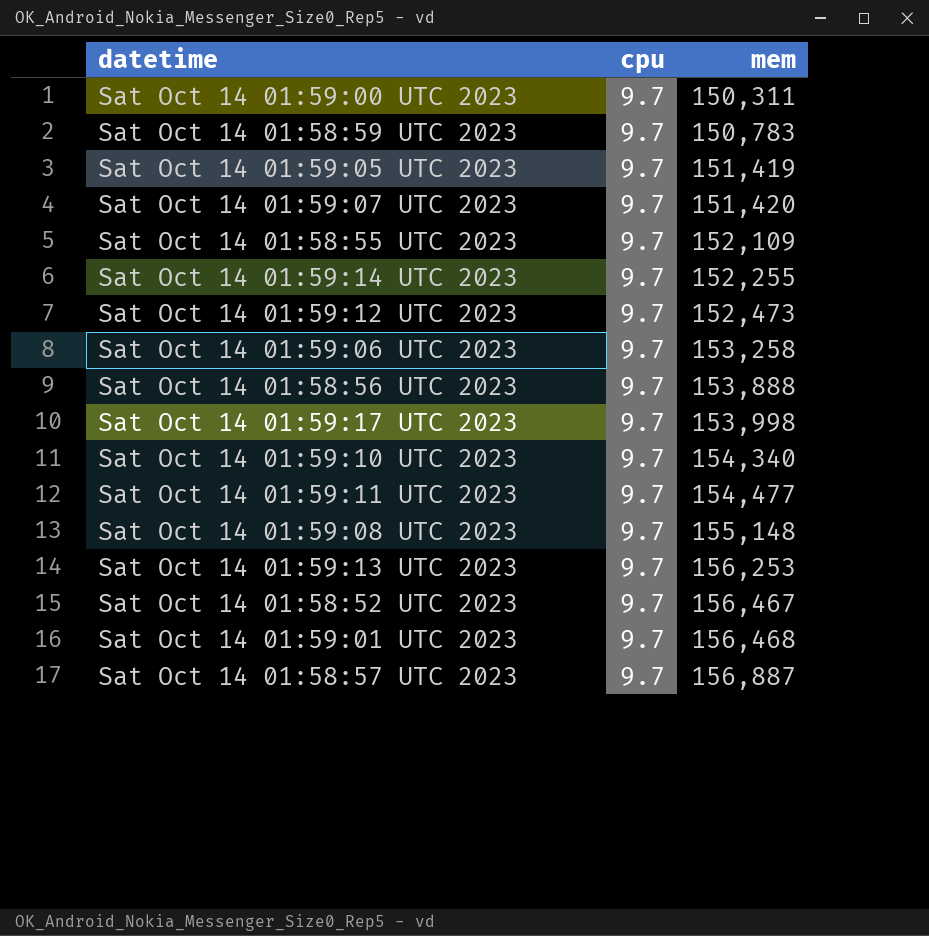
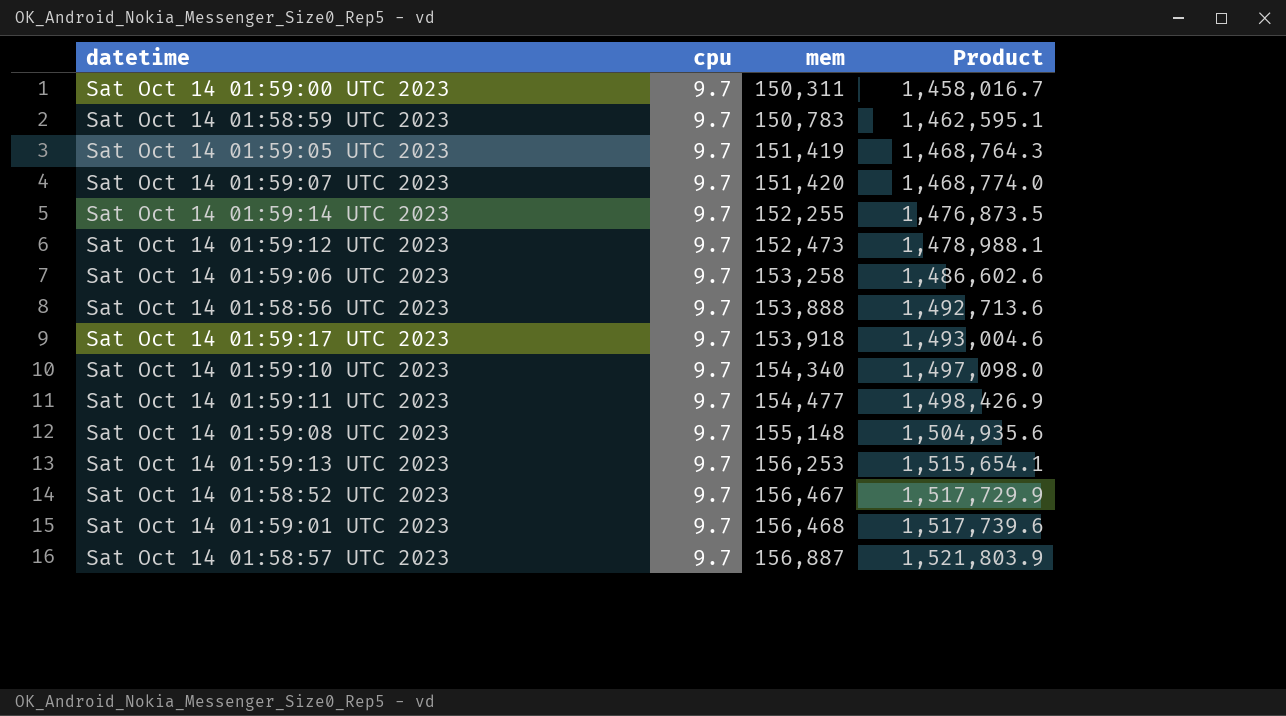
column Product | formula: none -> [cpu] * [mem]
row Sat Oct 14 01:58:55 UTC 2023: 9.7 | 152,109 -> none
Sat Oct 14 01:59:17 UTC 2023 | mem: 153,998 -> 153,918

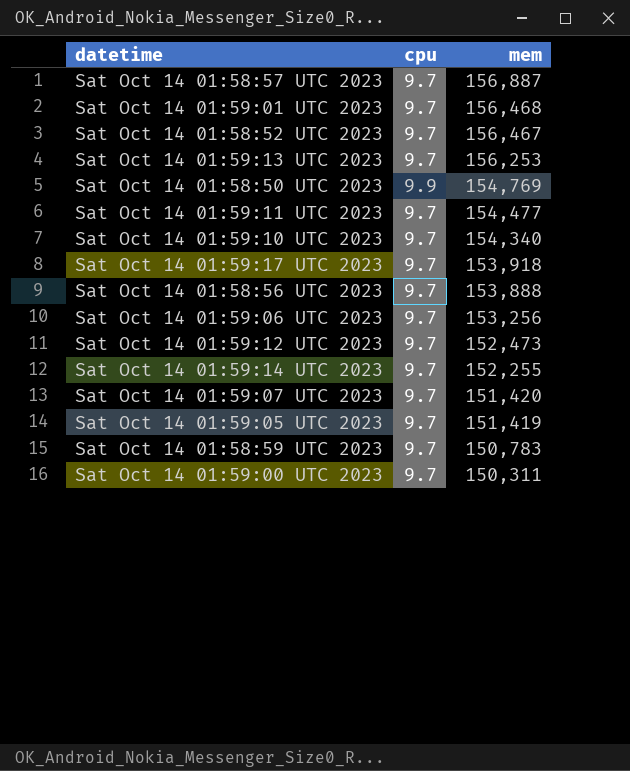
row order: mem ascending -> mem descending
column Product | formula: [cpu] * [mem] -> none
row Sat Oct 14 01:59:08 UTC 2023: 9.7 | 155,148 | 1,504,935.6 -> none
row Sat Oct 14 01:58:50 UTC 2023: none -> 9.9 | 154,769
Sat Oct 14 01:59:06 UTC 2023 | mem: 153,258 -> 153,256

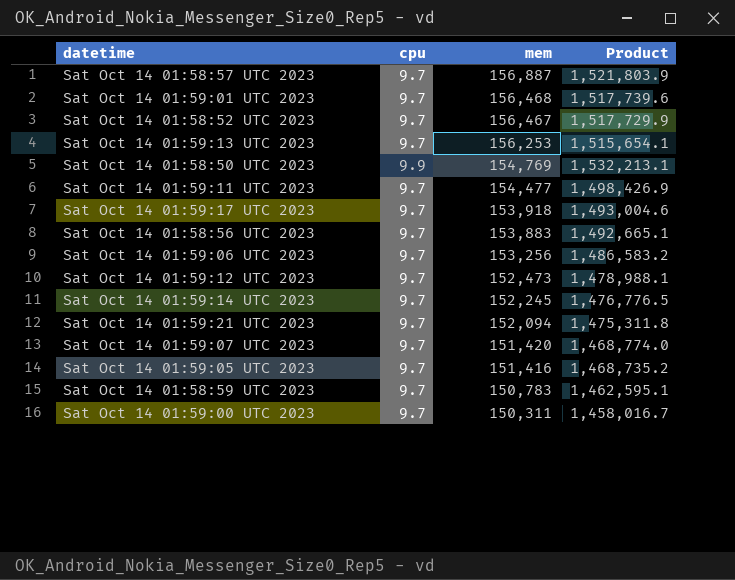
column Product | formula: none -> [cpu] * [mem]
row Sat Oct 14 01:59:10 UTC 2023: 9.7 | 154,340 -> none
Sat Oct 14 01:58:56 UTC 2023 | mem: 153,888 -> 153,883
Sat Oct 14 01:59:14 UTC 2023 | mem: 152,255 -> 152,245
row Sat Oct 14 01:59:21 UTC 2023: none -> 9.7 | 152,094 | 1,475,311.8
Sat Oct 14 01:59:05 UTC 2023 | mem: 151,419 -> 151,416

